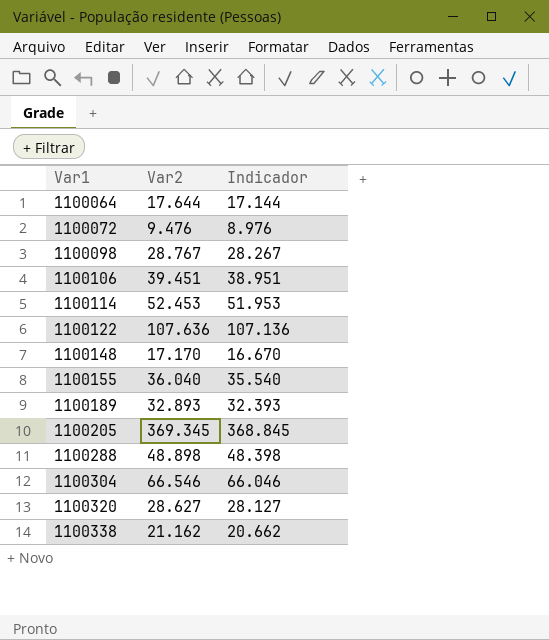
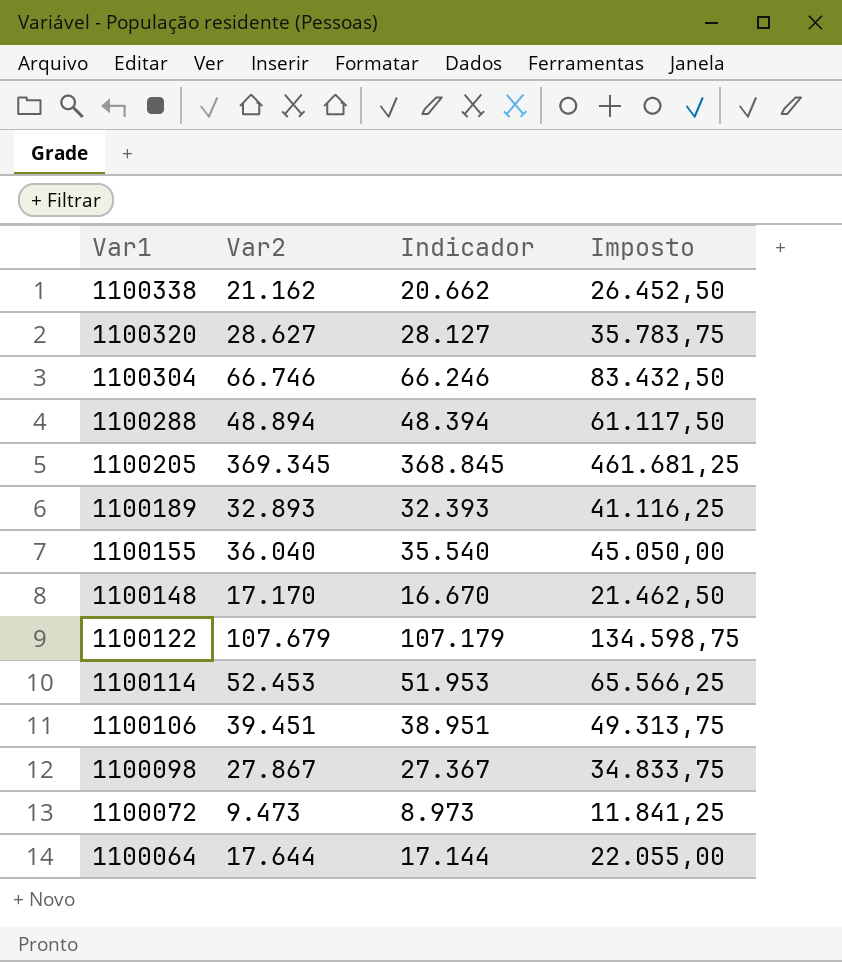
row order: Var1 ascending -> Var1 descending
column Imposto | formula: none -> [Var2] * 1,25
1100304 | Var2: 66.546 -> 66.746
1100304 | Indicador: 66.046 -> 66.246
1100288 | Var2: 48.898 -> 48.894
1100288 | Indicador: 48.398 -> 48.394
1100122 | Var2: 107.636 -> 107.679
1100122 | Indicador: 107.136 -> 107.179
1100098 | Var2: 28.767 -> 27.867
1100098 | Indicador: 28.267 -> 27.367
1100072 | Var2: 9.476 -> 9.473
1100072 | Indicador: 8.976 -> 8.973

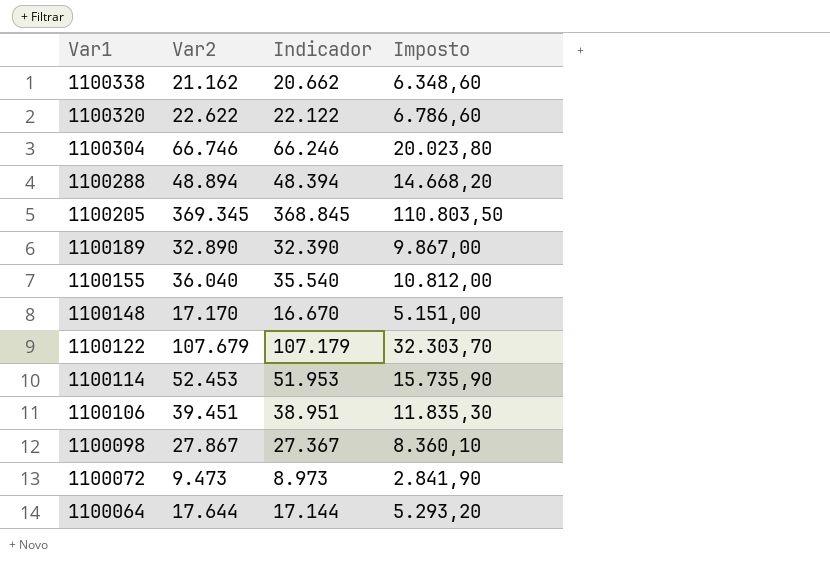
column Imposto | formula: [Var2] * 1,25 -> [Var2] * 0,3
1100320 | Var2: 28.627 -> 22.622
1100320 | Indicador: 28.127 -> 22.122
1100189 | Var2: 32.893 -> 32.890
1100189 | Indicador: 32.393 -> 32.390

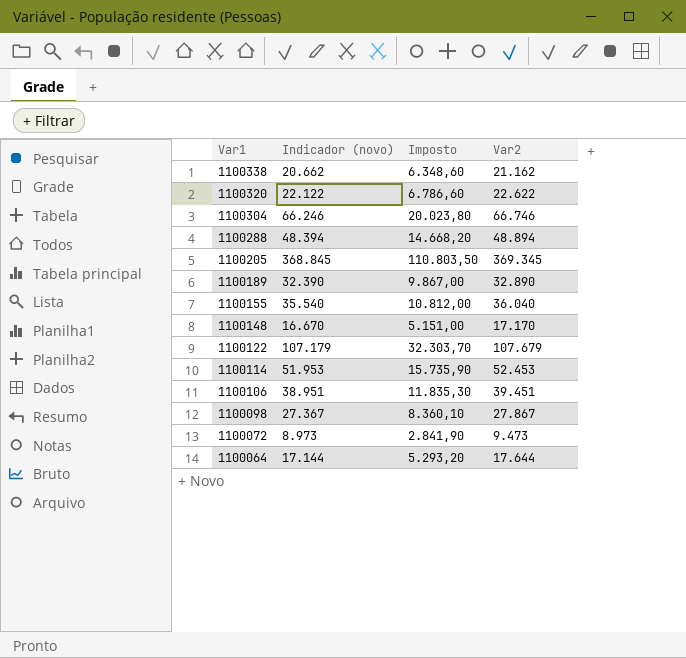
column name: Indicador -> Indicador (novo)
column Var2 | position: 2 -> 4

